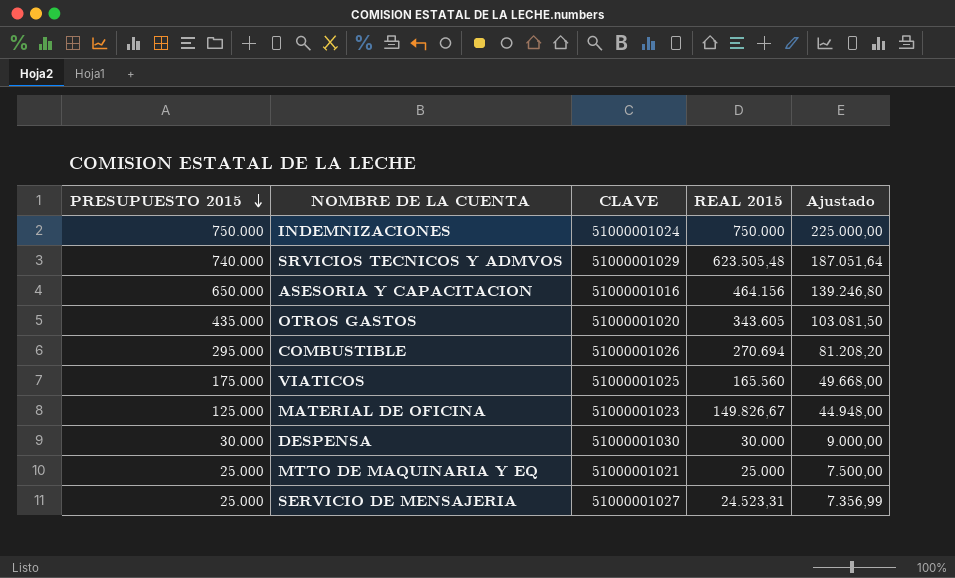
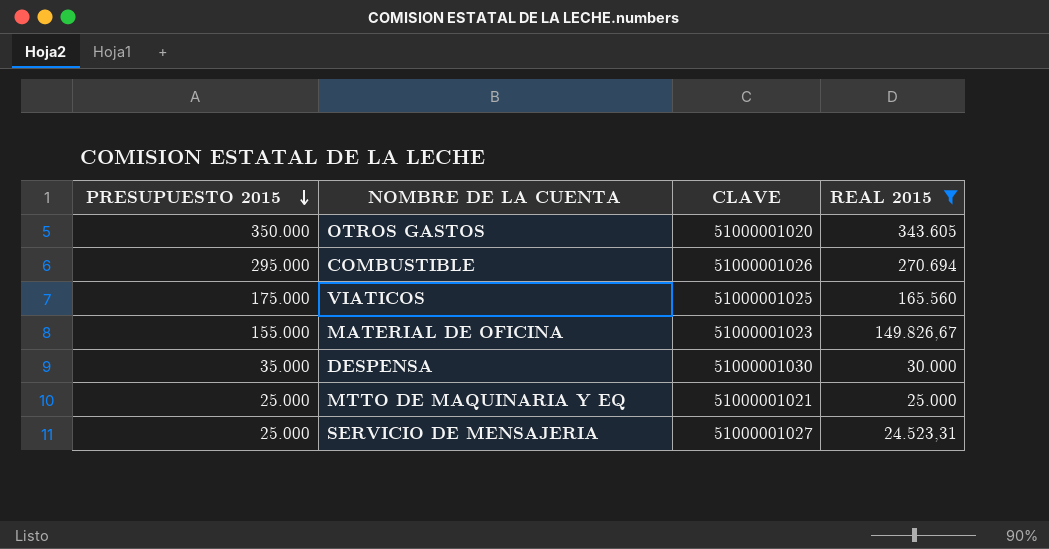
filter: none -> REAL 2015 <= 343.605
column Ajustado | formula: [REAL 2015] * 0,3 -> none
OTROS GASTOS | PRESUPUESTO 2015: 435.000 -> 350.000
MATERIAL DE OFICINA | PRESUPUESTO 2015: 125.000 -> 155.000
DESPENSA | PRESUPUESTO 2015: 30.000 -> 35.000

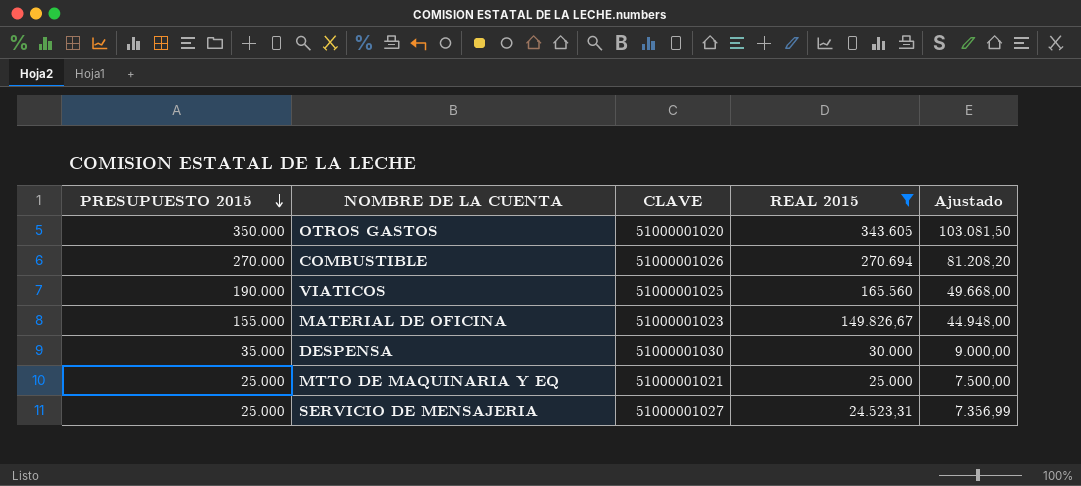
column Ajustado | formula: none -> [REAL 2015] * 0,3
COMBUSTIBLE | PRESUPUESTO 2015: 295.000 -> 270.000
VIATICOS | PRESUPUESTO 2015: 175.000 -> 190.000

